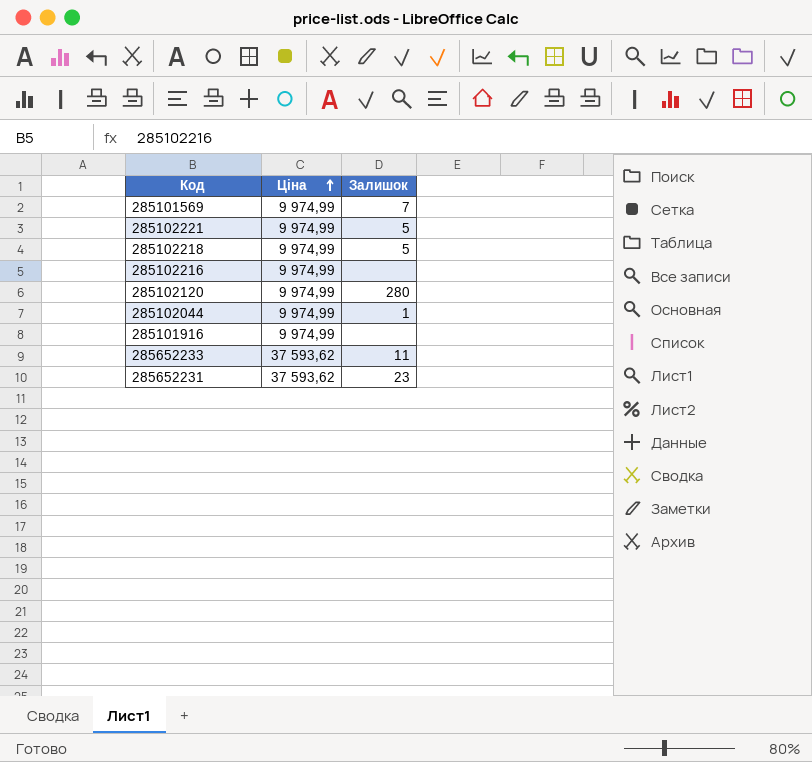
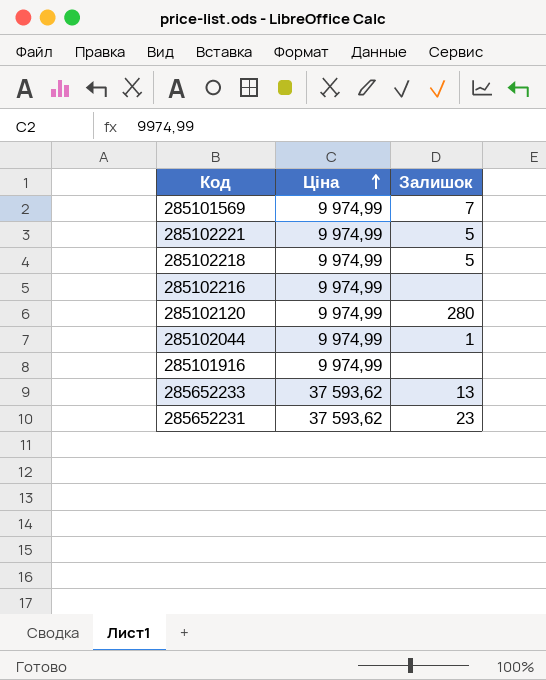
285652233 | Залишок: 11 -> 13

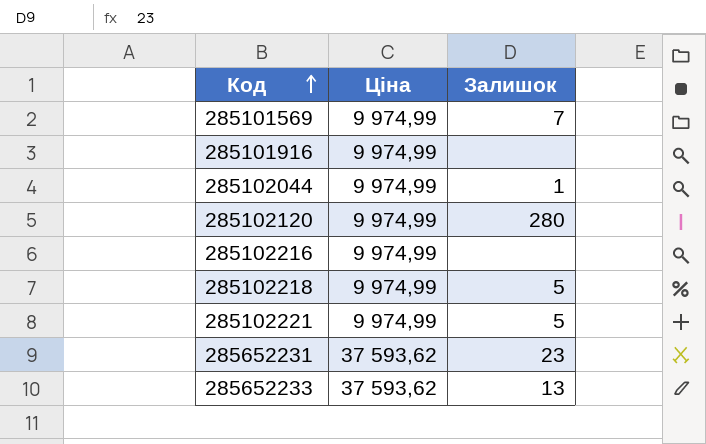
row order: Ціна ascending -> Код ascending

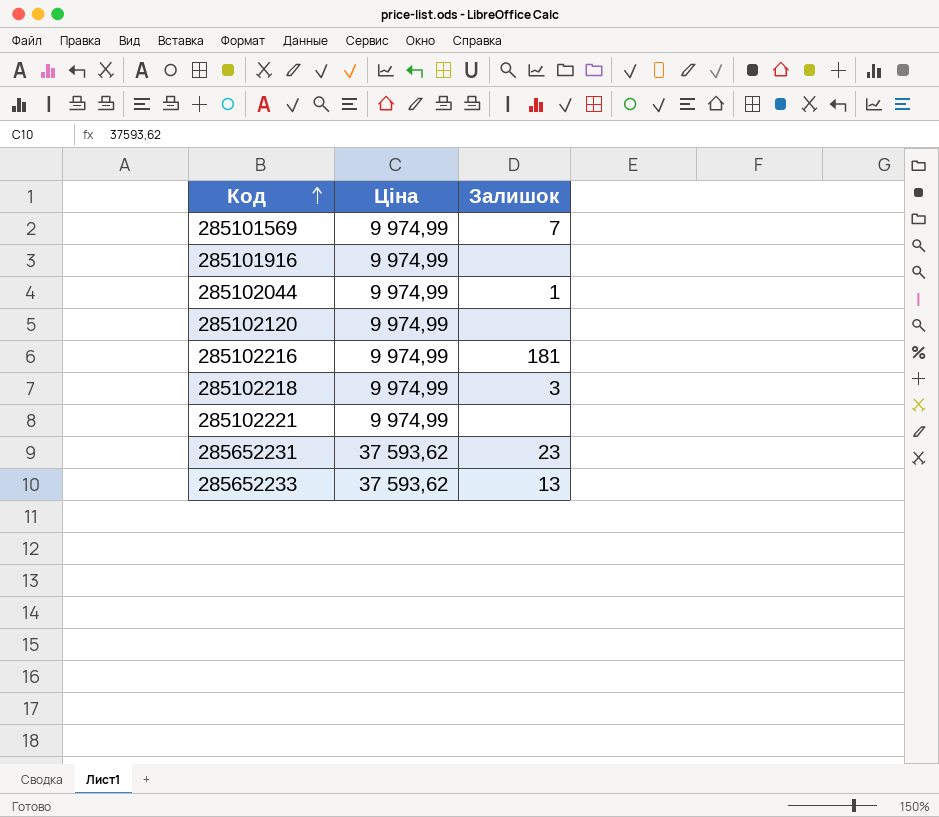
285102120 | Залишок: 280 -> none
285102216 | Залишок: none -> 181
285102218 | Залишок: 5 -> 3
285102221 | Залишок: 5 -> none

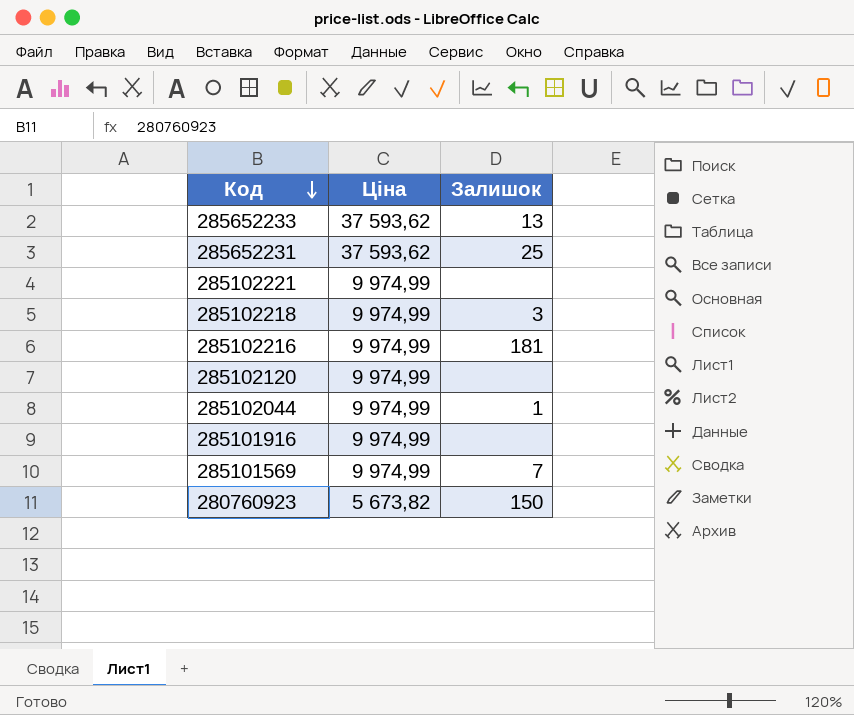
row order: Код ascending -> Код descending
285652231 | Залишок: 23 -> 25
row 280760923: none -> 5 673,82 | 150

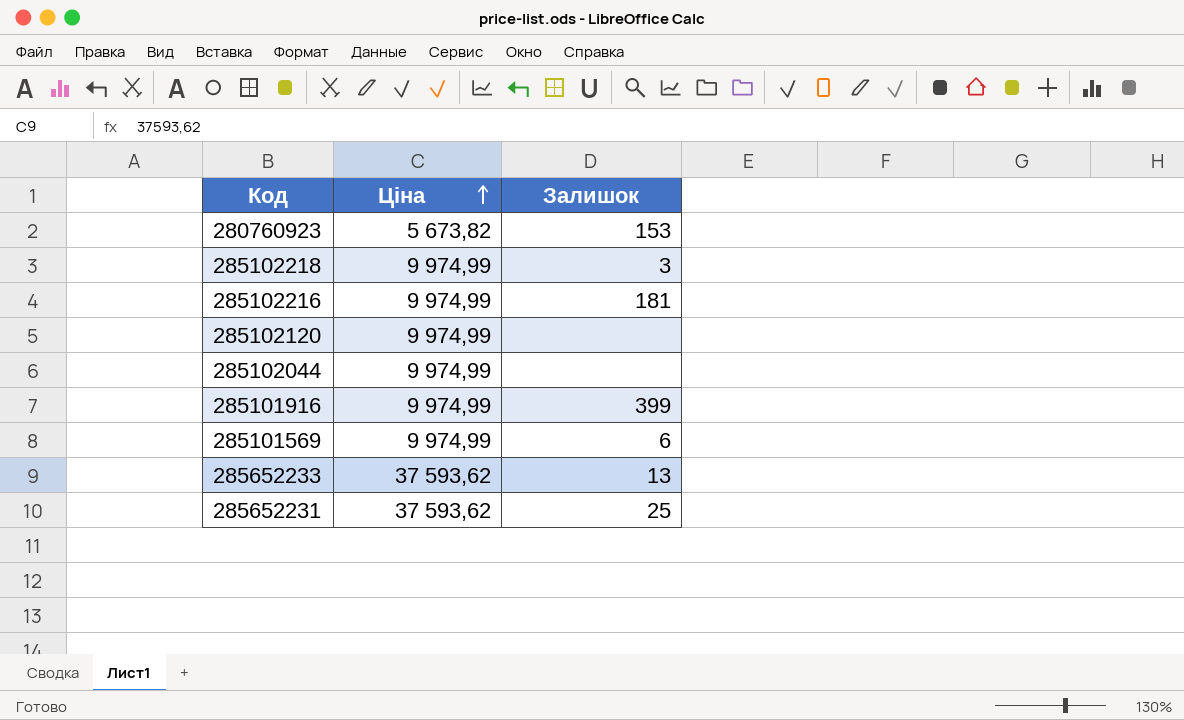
row order: Код descending -> Ціна ascending
row 285102221: 9 974,99 | none -> none
280760923 | Залишок: 150 -> 153
285102044 | Залишок: 1 -> none
285101916 | Залишок: none -> 399
285101569 | Залишок: 7 -> 6

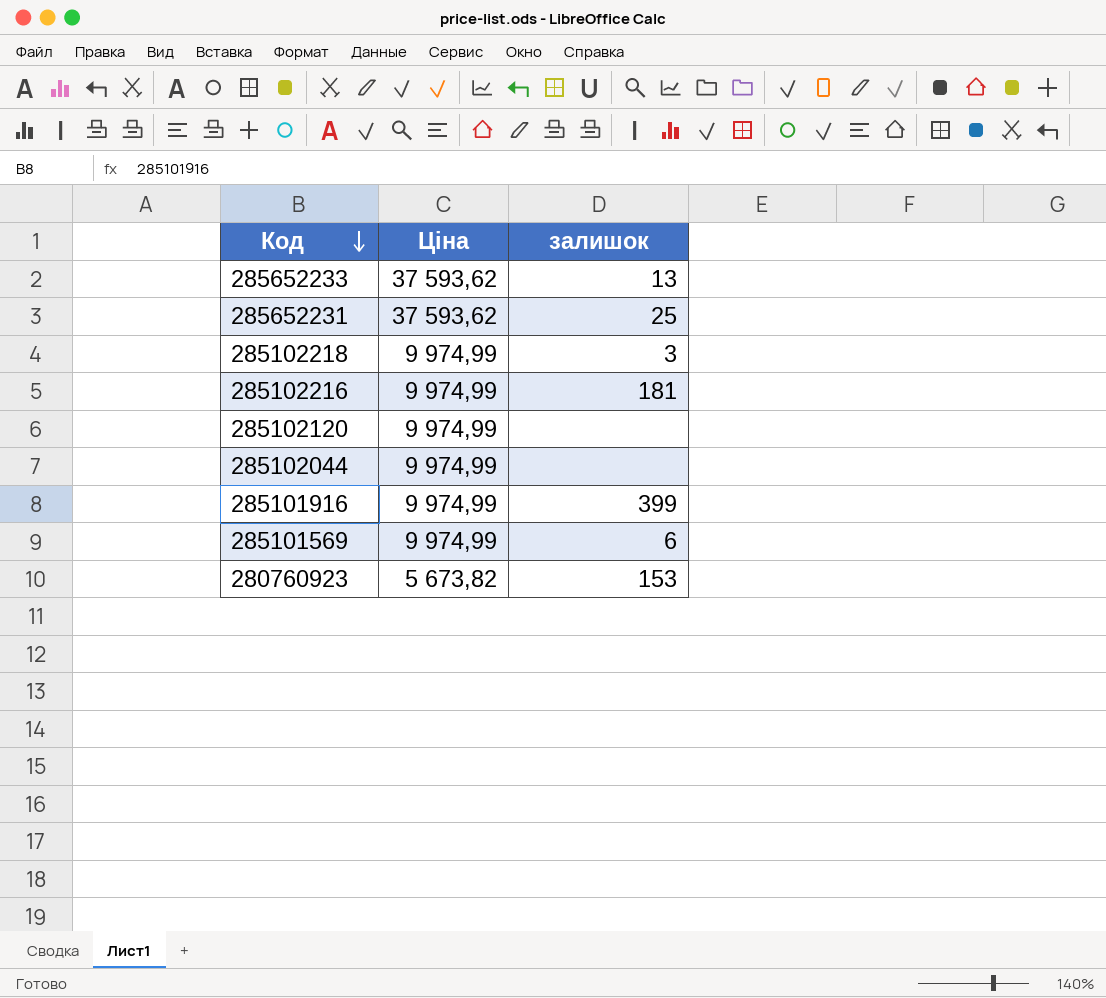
row order: Ціна ascending -> Код descending
column name: Залишок -> залишок

